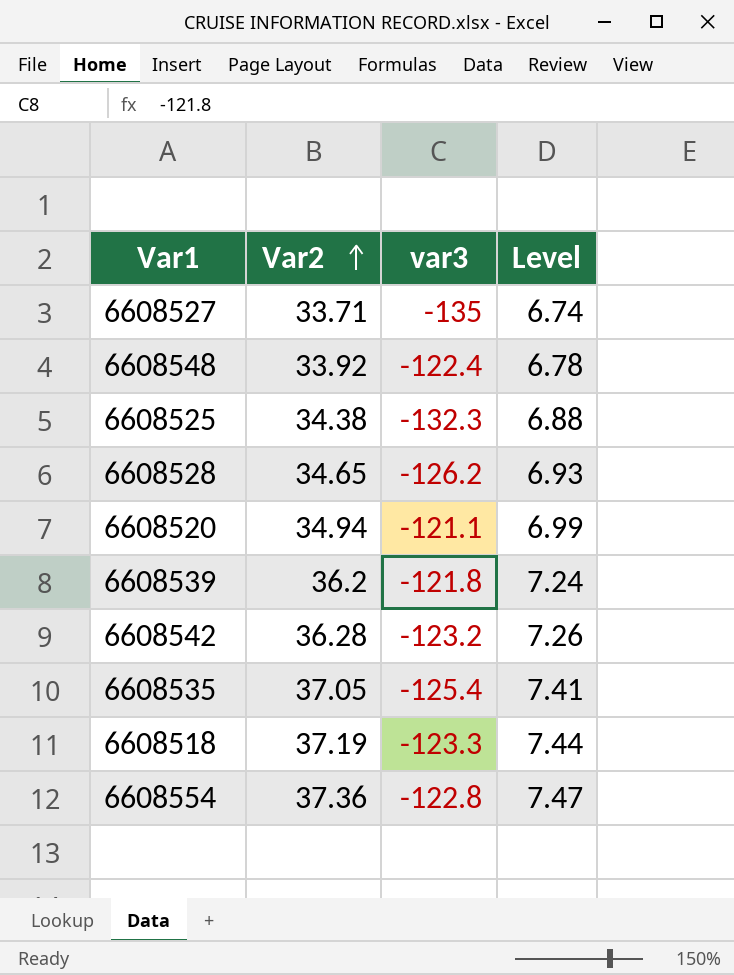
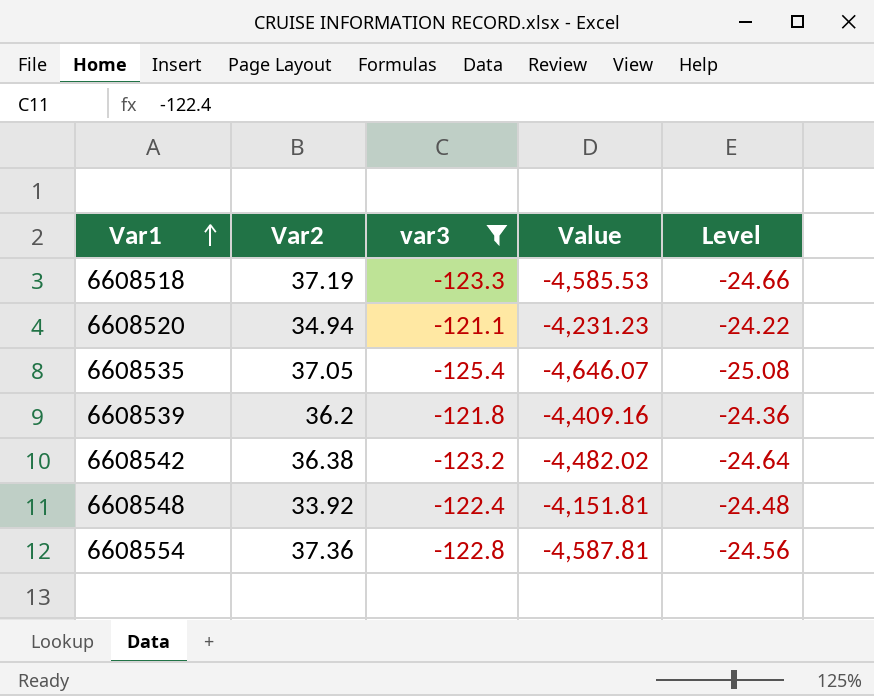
filter: none -> var3 >= -125.4
row order: Var2 ascending -> Var1 ascending
column Value | formula: none -> [Var2] * [var3]
column Level | formula: [Var2] * 0.2 -> [var3] * 0.2
6608542 | Var2: 36.28 -> 36.38

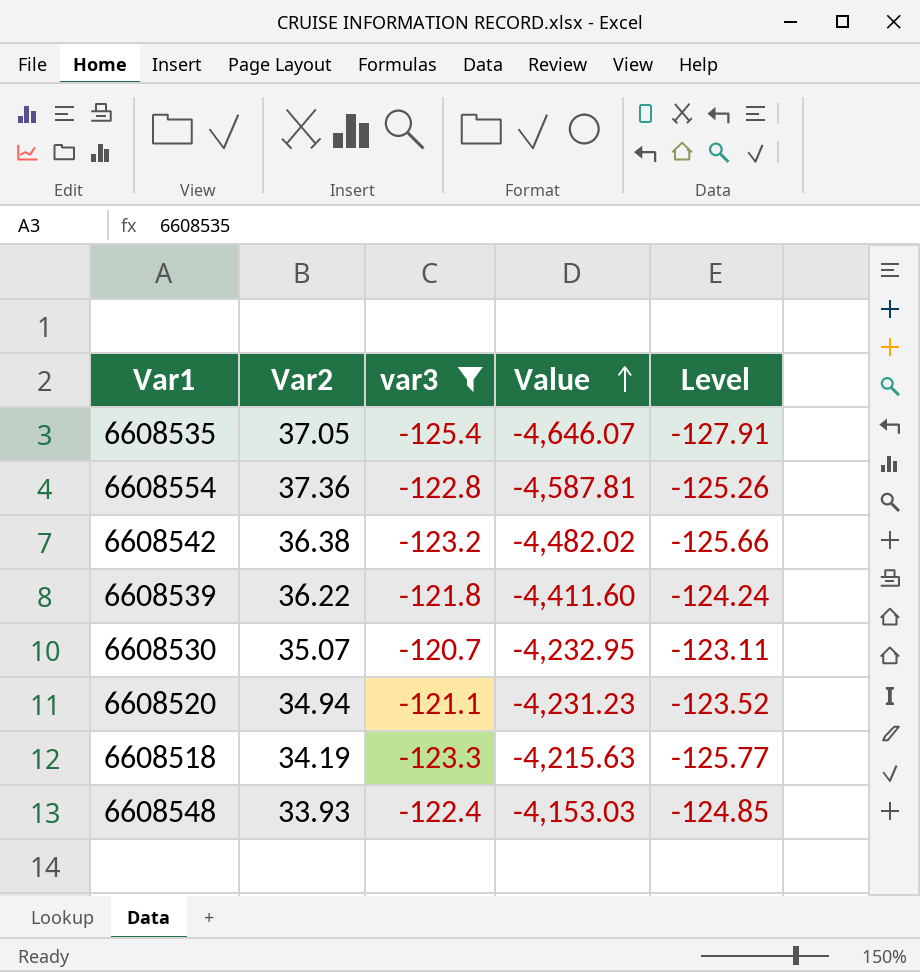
row order: Var1 ascending -> Value ascending
column Level | formula: [var3] * 0.2 -> [var3] * 1.02
6608539 | Var2: 36.2 -> 36.22
6608539 | Value: -4,409.16 -> -4,411.60
row 6608530: none -> 35.07 | -120.7 | -4,232.95 | -123.11
6608518 | Var2: 37.19 -> 34.19
6608518 | Value: -4,585.53 -> -4,215.63
6608548 | Var2: 33.92 -> 33.93
6608548 | Value: -4,151.81 -> -4,153.03

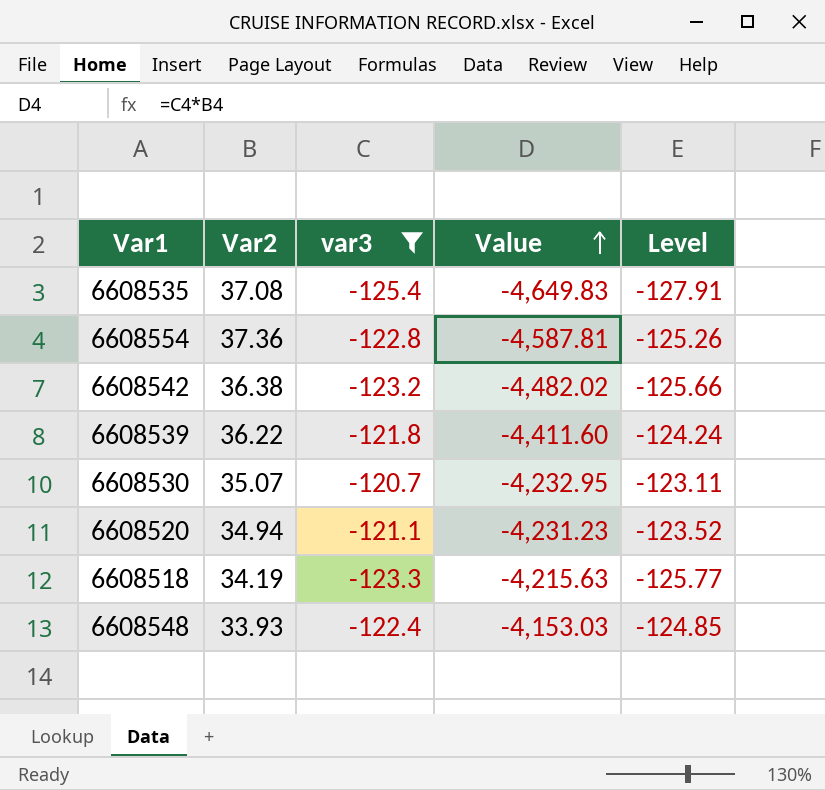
6608535 | Var2: 37.05 -> 37.08
6608535 | Value: -4,646.07 -> -4,649.83

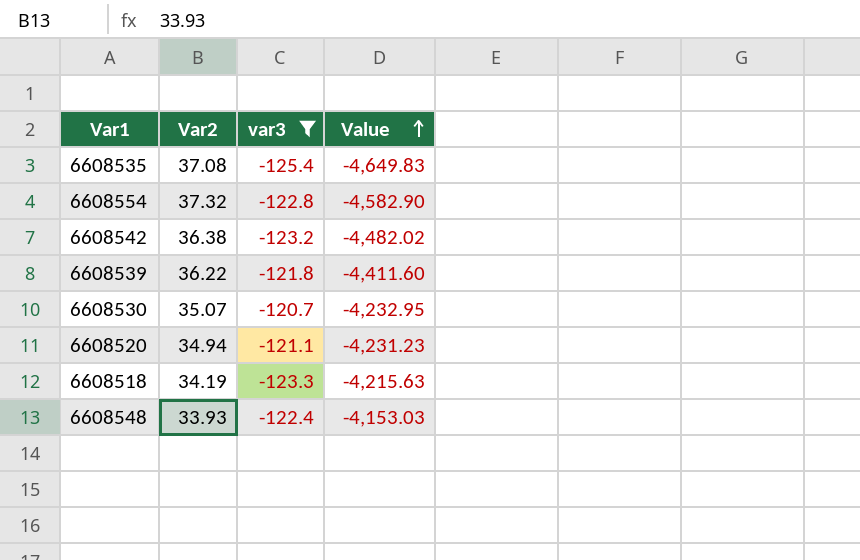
column Level | formula: [var3] * 1.02 -> none
6608554 | Var2: 37.36 -> 37.32
6608554 | Value: -4,587.81 -> -4,582.90

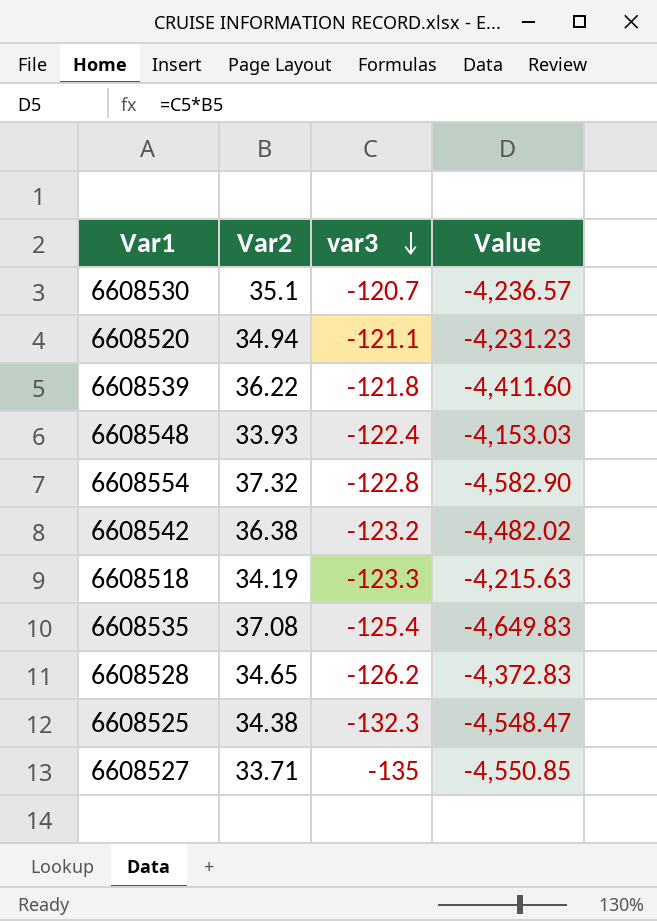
filter: var3 >= -125.4 -> none
row order: Value ascending -> var3 descending
6608530 | Var2: 35.07 -> 35.1
6608530 | Value: -4,232.95 -> -4,236.57

